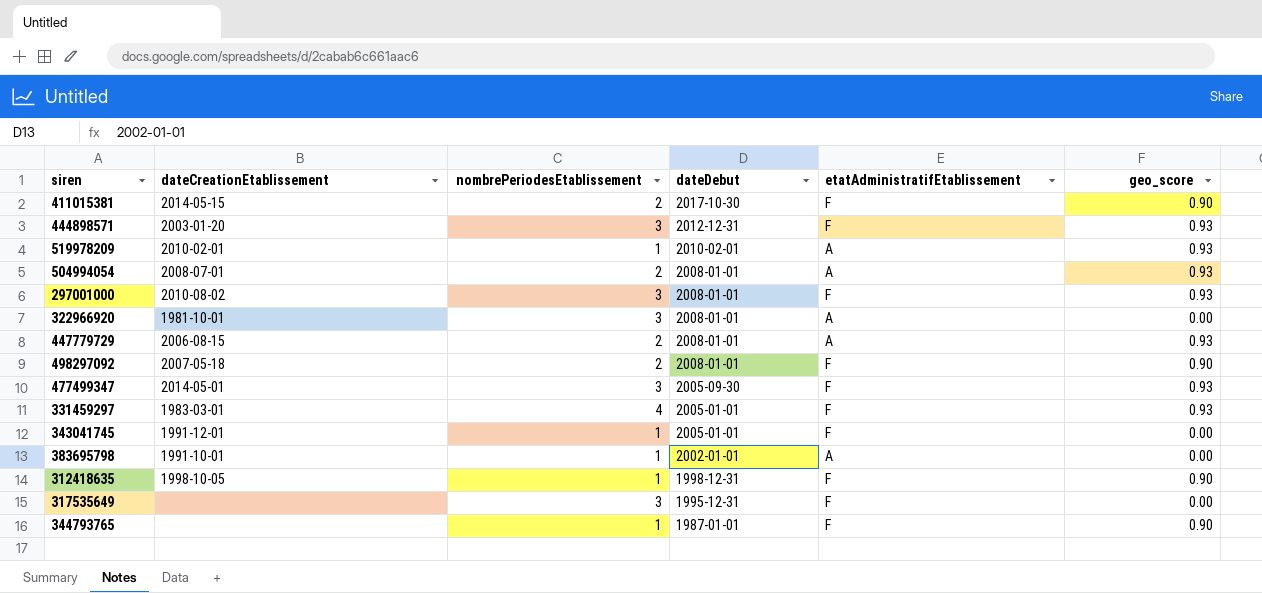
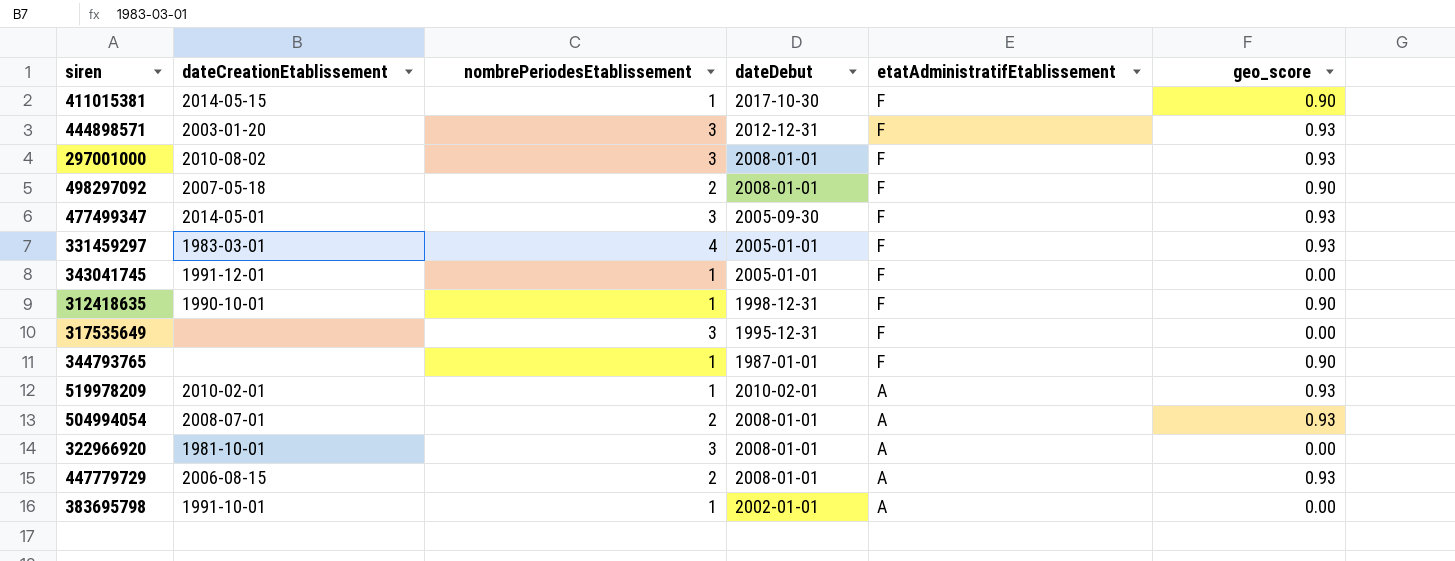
row order: dateDebut descending -> etatAdministratifEtablissement descending
411015381 | nombrePeriodesEtablissement: 2 -> 1
312418635 | dateCreationEtablissement: 1998-10-05 -> 1990-10-01

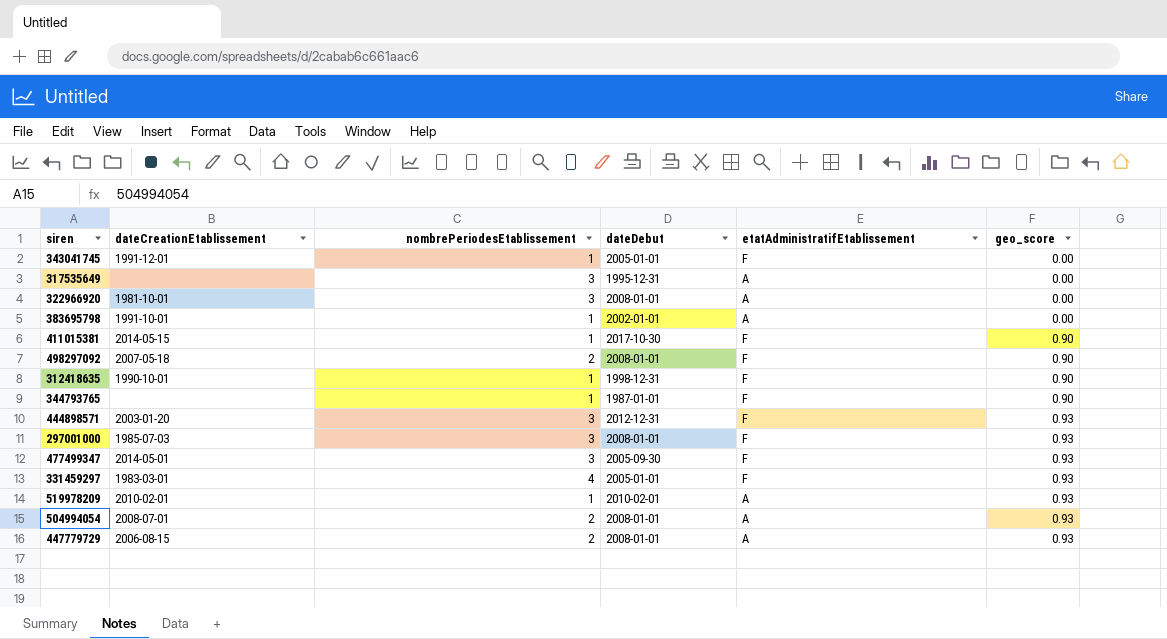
row order: etatAdministratifEtablissement descending -> geo_score ascending
317535649 | etatAdministratifEtablissement: F -> A
297001000 | dateCreationEtablissement: 2010-08-02 -> 1985-07-03

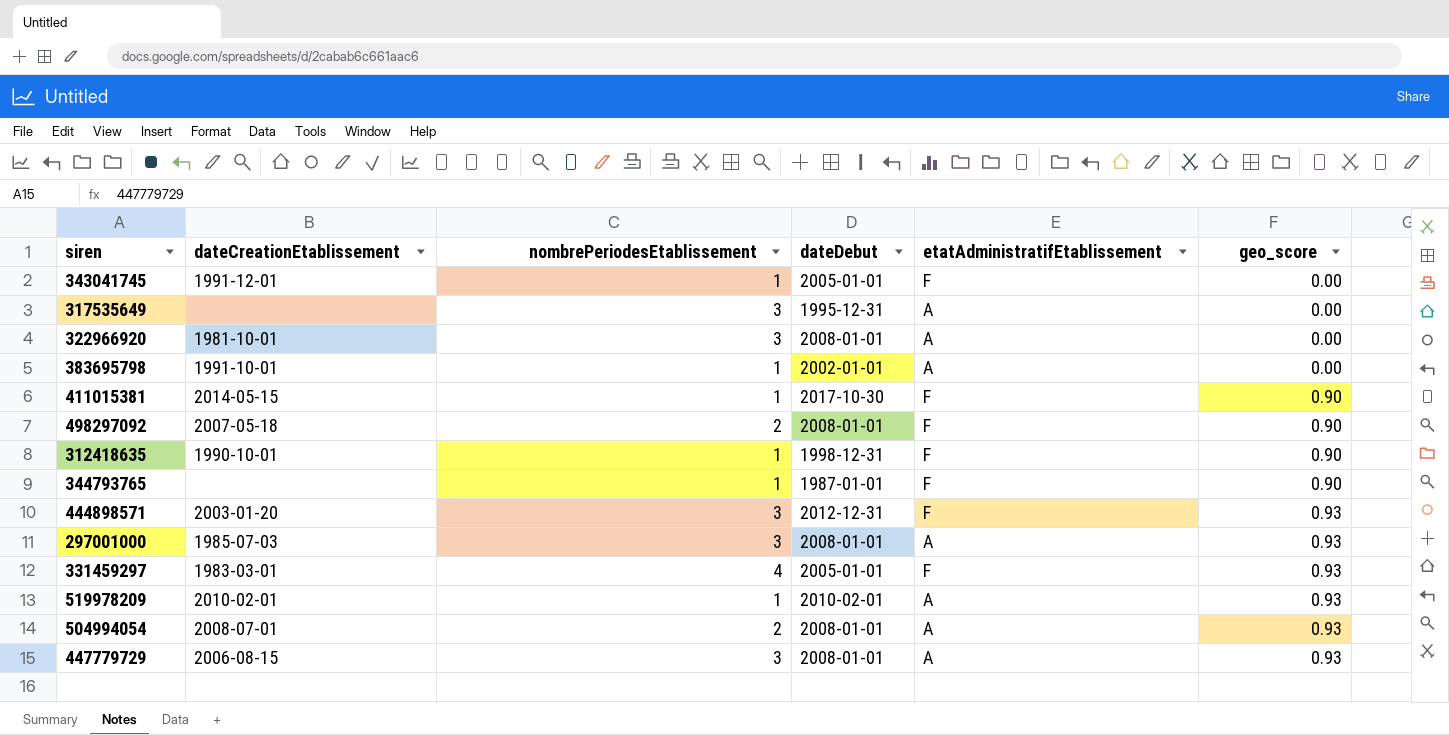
row 477499347: 2014-05-01 | 3 | 2005-09-30 | F | 0.93 -> none
297001000 | etatAdministratifEtablissement: F -> A
447779729 | nombrePeriodesEtablissement: 2 -> 3

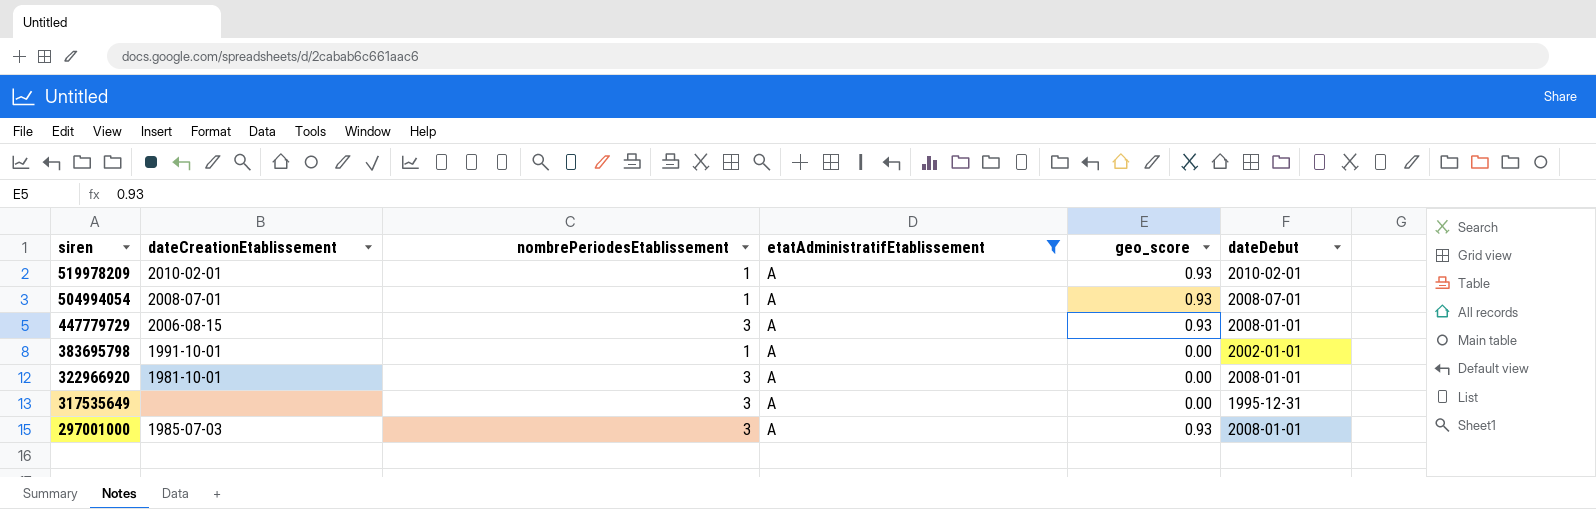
filter: none -> etatAdministratifEtablissement = A
row order: geo_score ascending -> siren descending
column dateDebut | position: 4 -> 6
504994054 | nombrePeriodesEtablissement: 2 -> 1
504994054 | dateDebut: 2008-01-01 -> 2008-07-01

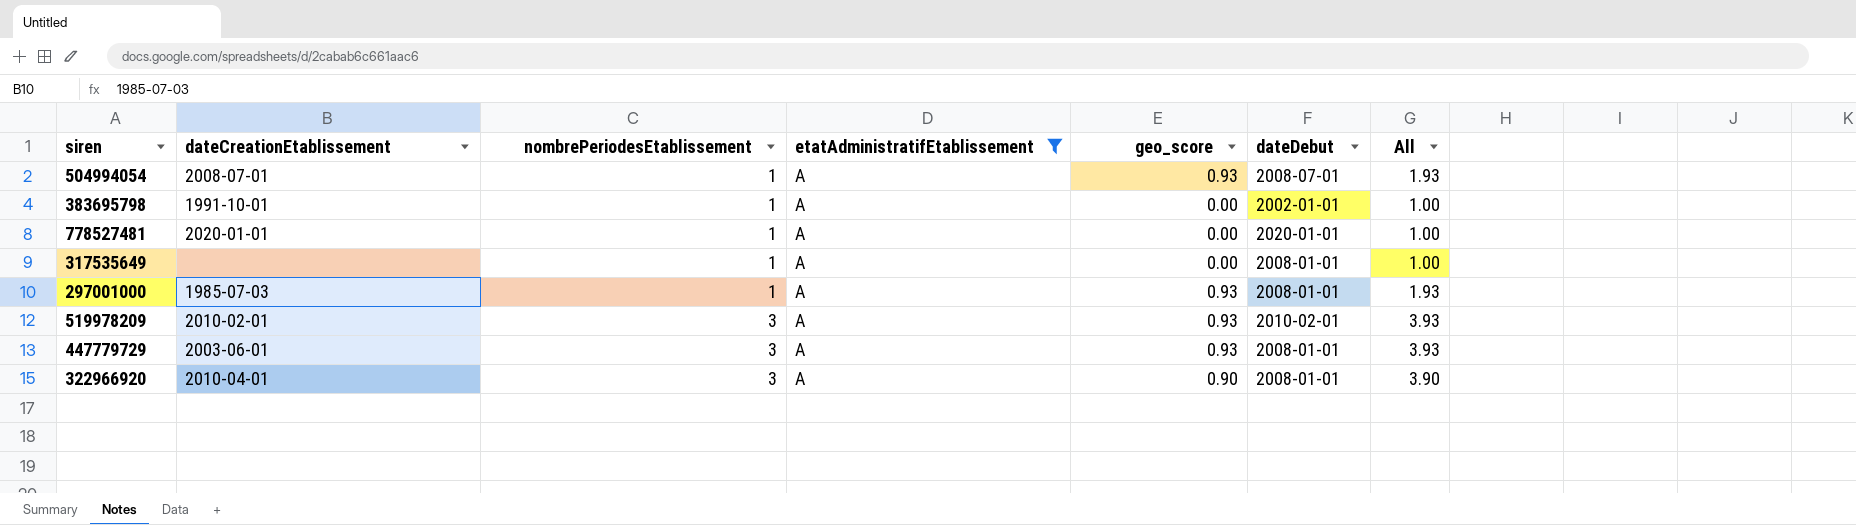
row order: siren descending -> nombrePeriodesEtablissement ascending
column All | formula: none -> [nombrePeriodesEtablissement] + [geo_score]
row 778527481: none -> 2020-01-01 | 1 | A | 0.00 | 2020-01-01 | 1.00
317535649 | nombrePeriodesEtablissement: 3 -> 1
317535649 | dateDebut: 1995-12-31 -> 2008-01-01
297001000 | nombrePeriodesEtablissement: 3 -> 1
519978209 | nombrePeriodesEtablissement: 1 -> 3
447779729 | dateCreationEtablissement: 2006-08-15 -> 2003-06-01
322966920 | dateCreationEtablissement: 1981-10-01 -> 2010-04-01
322966920 | geo_score: 0.00 -> 0.90

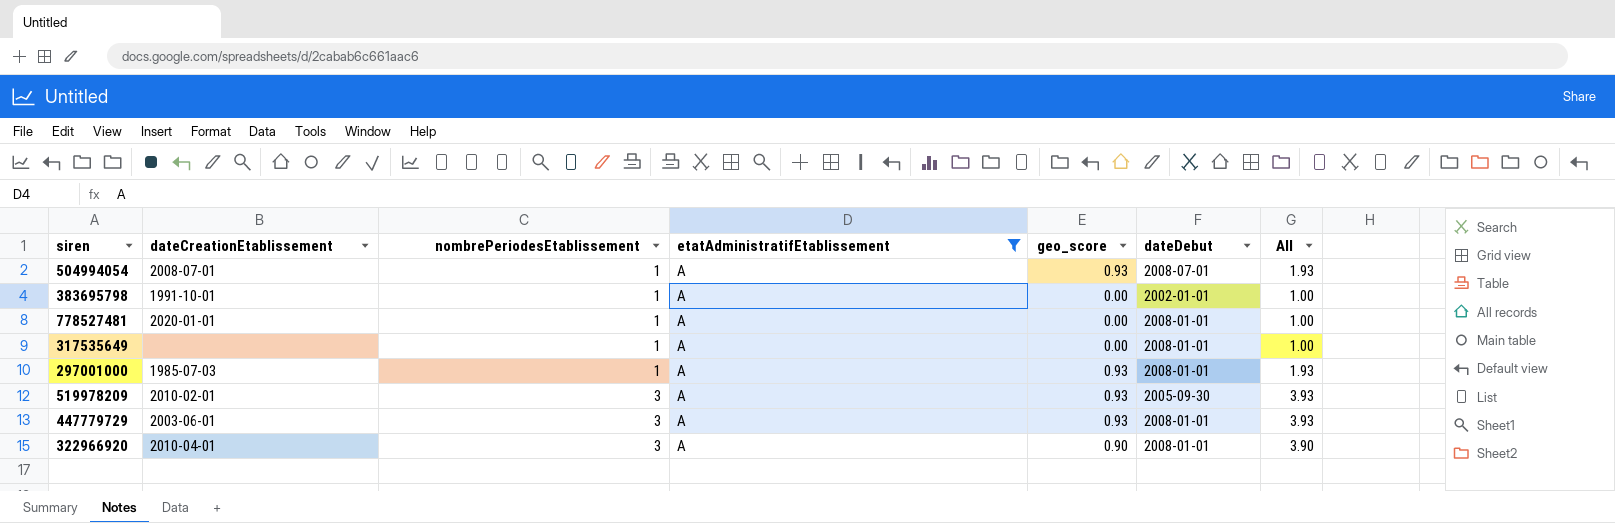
778527481 | dateDebut: 2020-01-01 -> 2008-01-01
519978209 | dateDebut: 2010-02-01 -> 2005-09-30

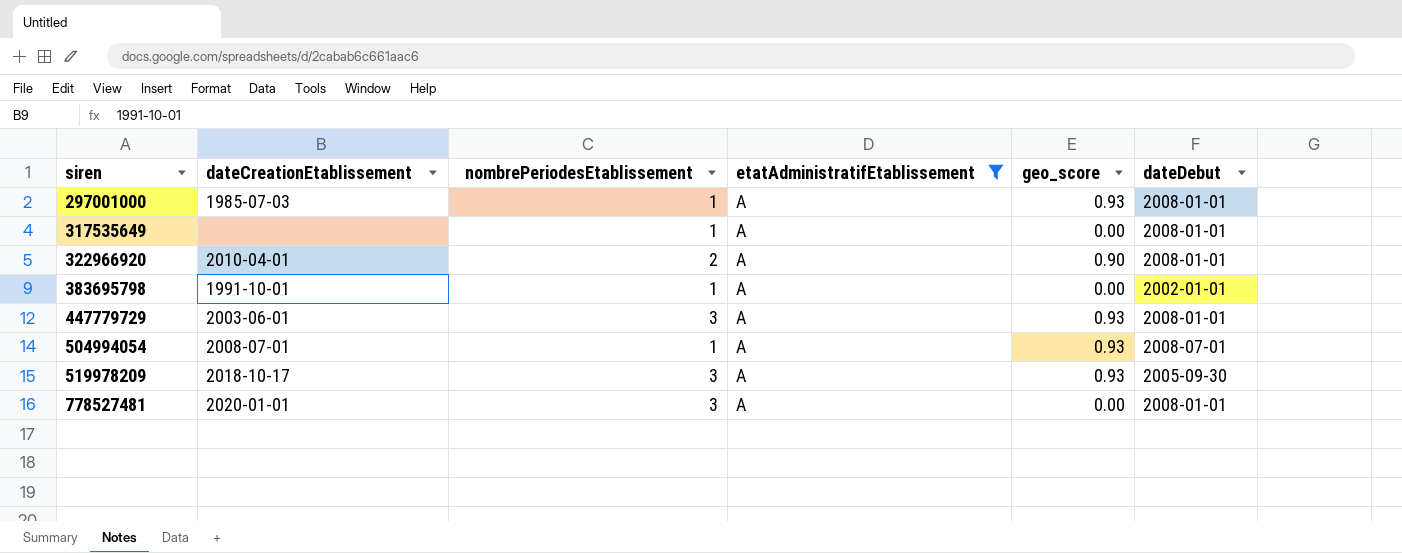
row order: nombrePeriodesEtablissement ascending -> siren ascending
column All | formula: [nombrePeriodesEtablissement] + [geo_score] -> none
322966920 | nombrePeriodesEtablissement: 3 -> 2
519978209 | dateCreationEtablissement: 2010-02-01 -> 2018-10-17
778527481 | nombrePeriodesEtablissement: 1 -> 3

